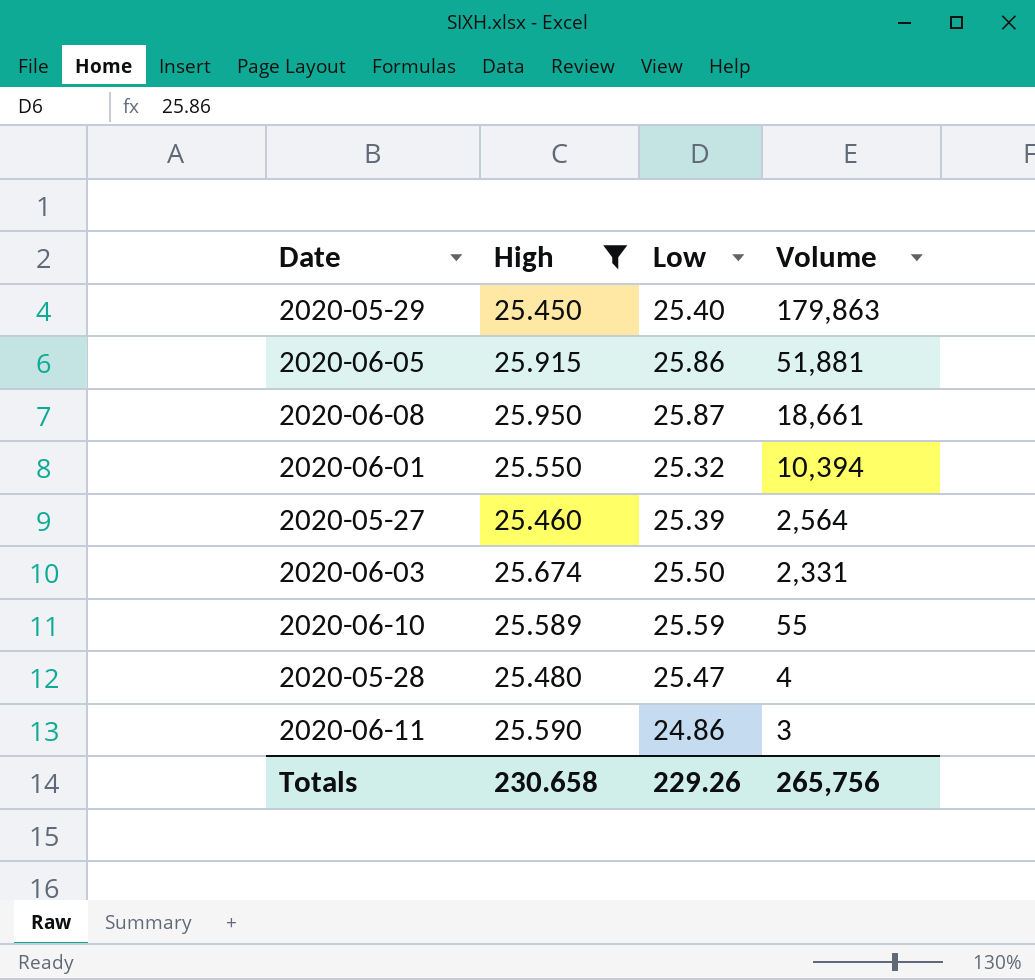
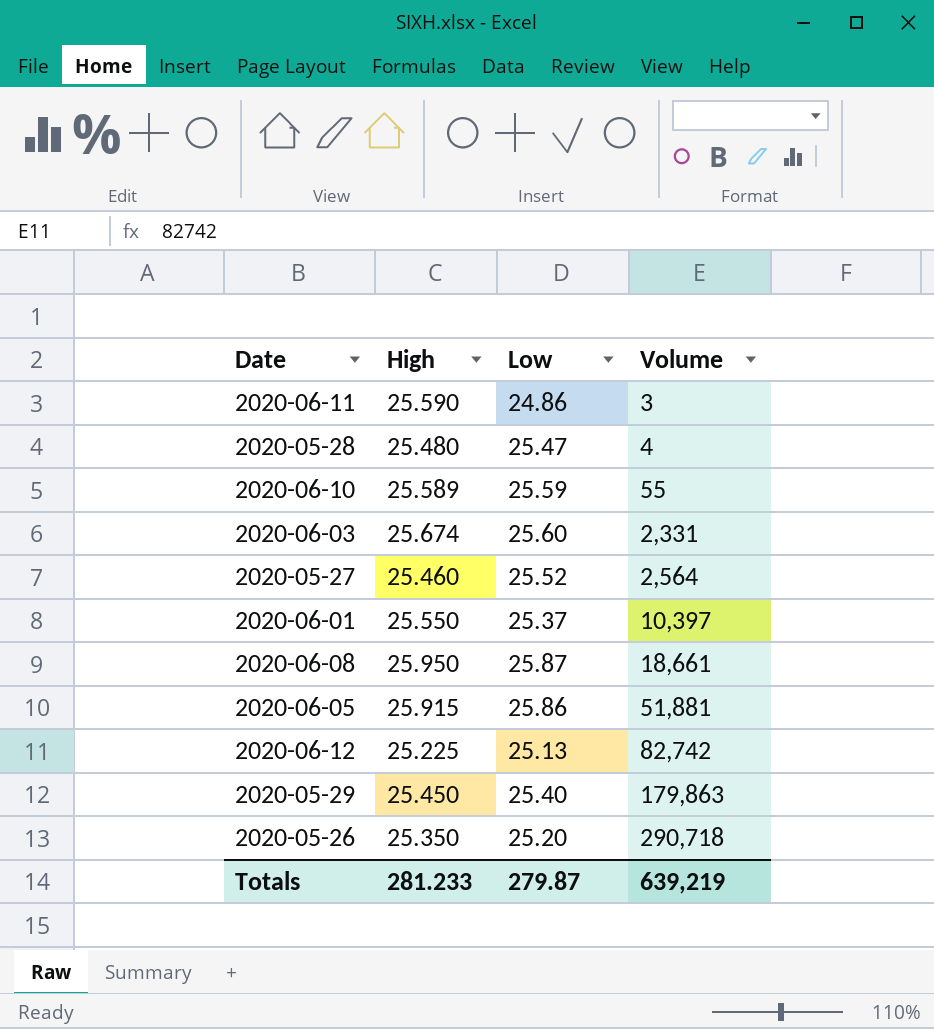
filter: High >= 25.450 -> none
row order: Volume descending -> Volume ascending
2020-06-03 | Low: 25.50 -> 25.60
2020-05-27 | Low: 25.39 -> 25.52
2020-06-01 | Low: 25.32 -> 25.37
2020-06-01 | Volume: 10,394 -> 10,397
Totals | High: 230.658 -> 281.233
Totals | Low: 229.26 -> 279.87
Totals | Volume: 265,756 -> 639,219

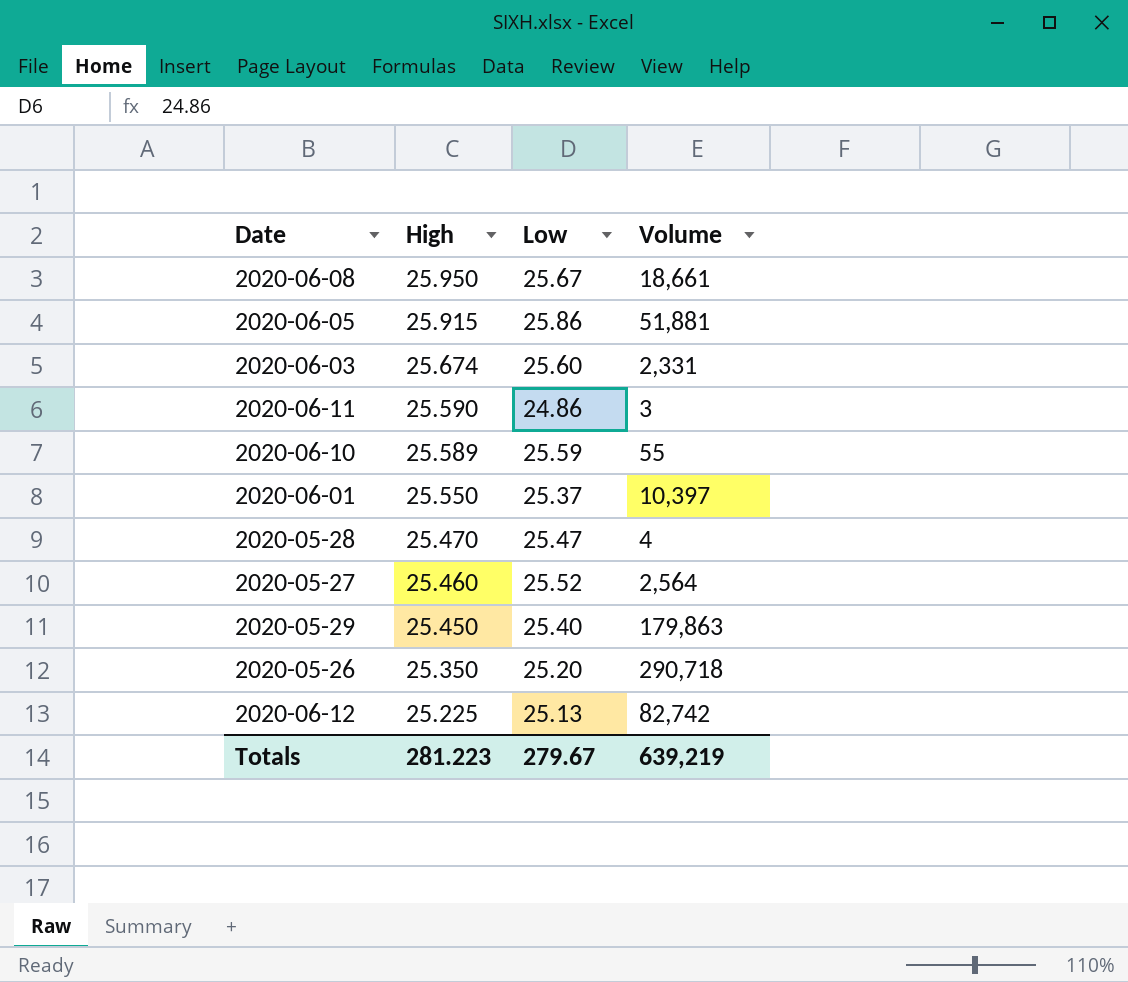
row order: Volume ascending -> High descending
2020-06-08 | Low: 25.87 -> 25.67
2020-05-28 | High: 25.480 -> 25.470
Totals | High: 281.233 -> 281.223
Totals | Low: 279.87 -> 279.67

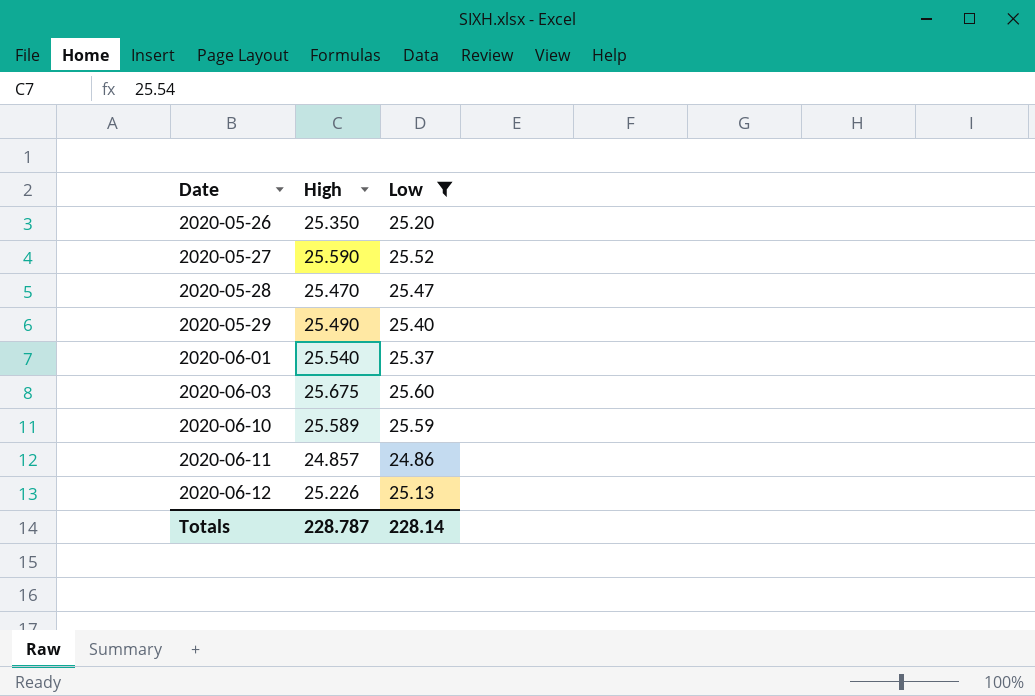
filter: none -> Low <= 25.60
row order: High descending -> Date ascending
column Volume | position: 4 -> none
2020-05-27 | High: 25.460 -> 25.590
2020-05-29 | High: 25.450 -> 25.490
2020-06-01 | High: 25.550 -> 25.540
2020-06-03 | High: 25.674 -> 25.675
2020-06-11 | High: 25.590 -> 24.857
2020-06-12 | High: 25.225 -> 25.226
Totals | High: 281.223 -> 228.787
Totals | Low: 279.67 -> 228.14

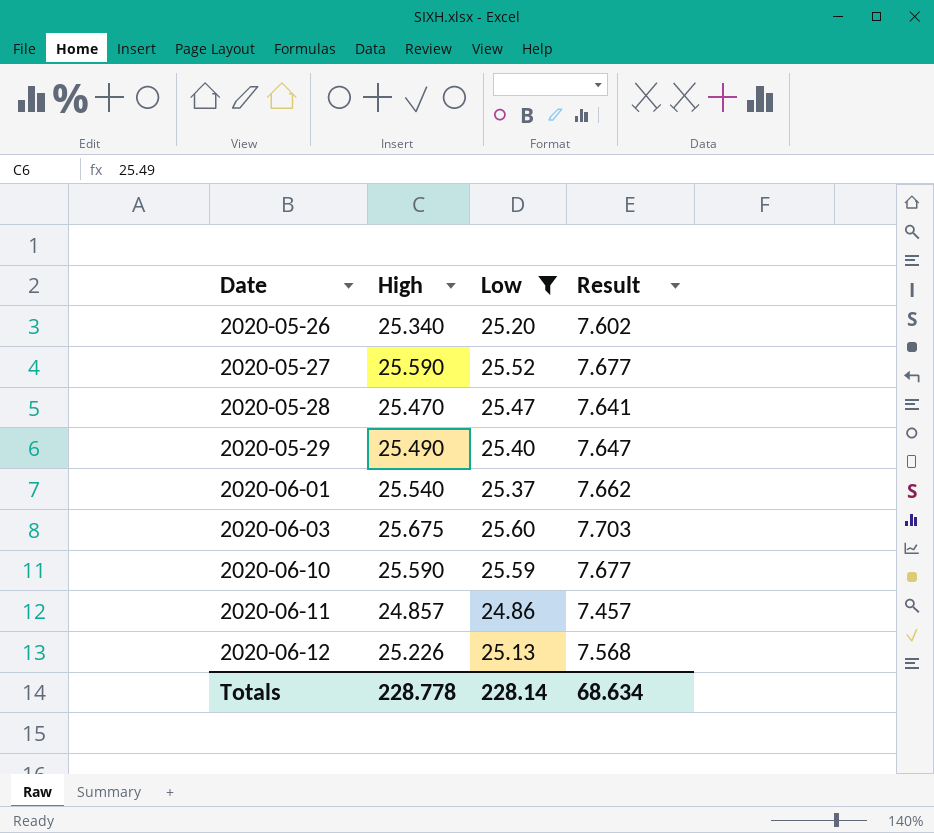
column Result | formula: none -> [High] * 0.3
2020-05-26 | High: 25.350 -> 25.340
2020-06-10 | High: 25.589 -> 25.590
Totals | High: 228.787 -> 228.778

